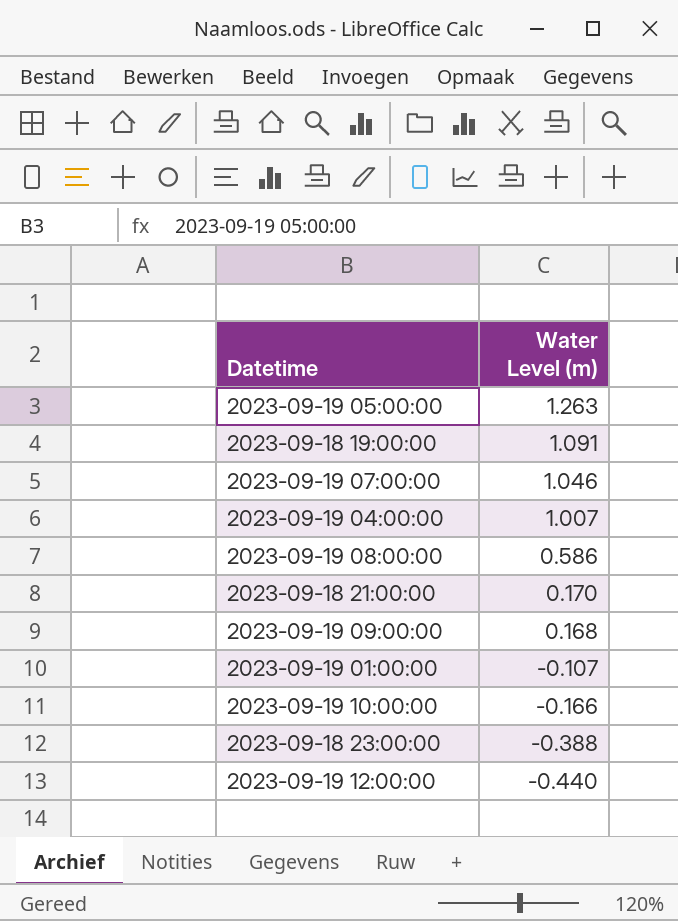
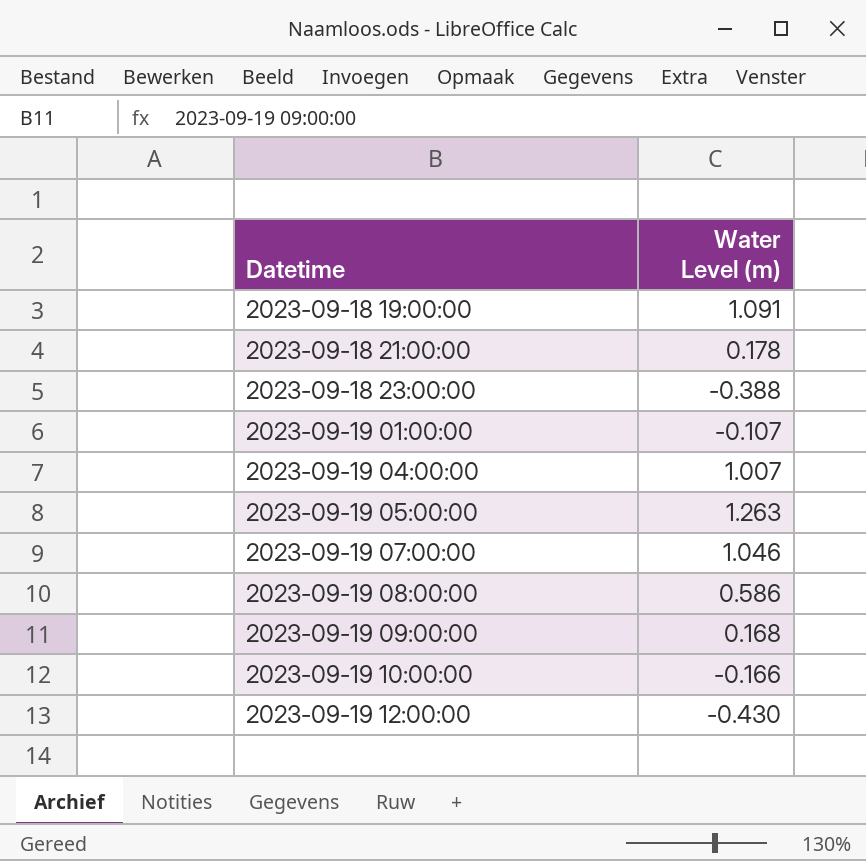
row order: Water Level (m) descending -> Datetime ascending
2023-09-18 21:00:00 | Water Level (m): 0.170 -> 0.178
2023-09-19 12:00:00 | Water Level (m): -0.440 -> -0.430

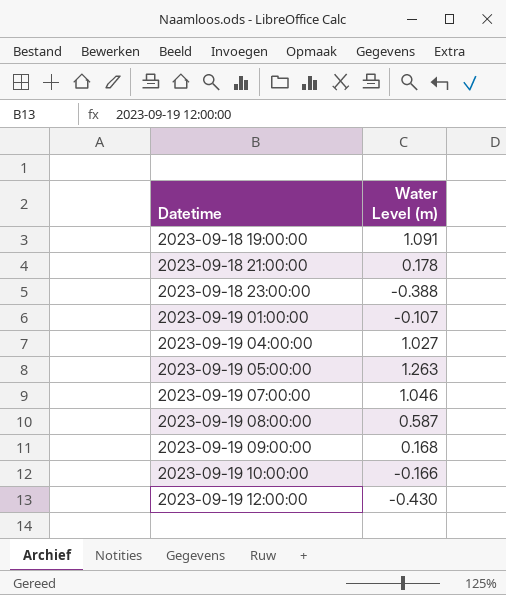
2023-09-19 04:00:00 | Water Level (m): 1.007 -> 1.027
2023-09-19 08:00:00 | Water Level (m): 0.586 -> 0.587

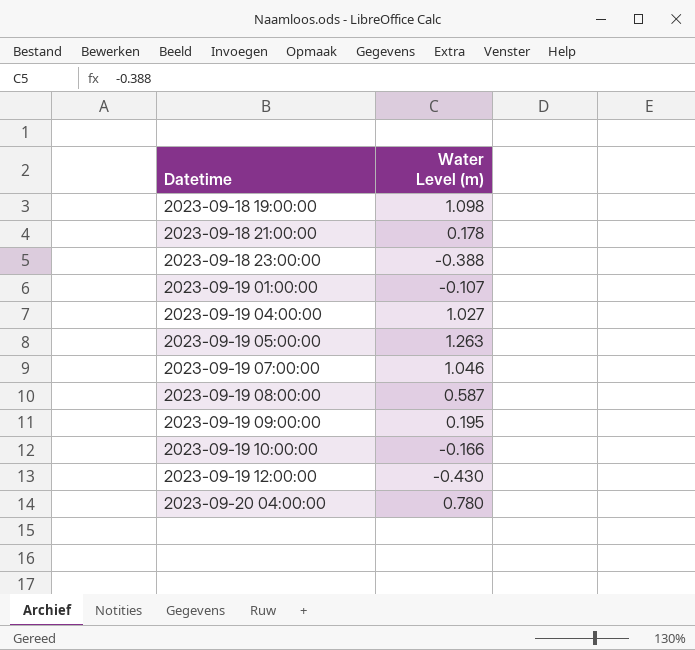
2023-09-18 19:00:00 | Water Level (m): 1.091 -> 1.098
2023-09-19 09:00:00 | Water Level (m): 0.168 -> 0.195
row 2023-09-20 04:00:00: none -> 0.780

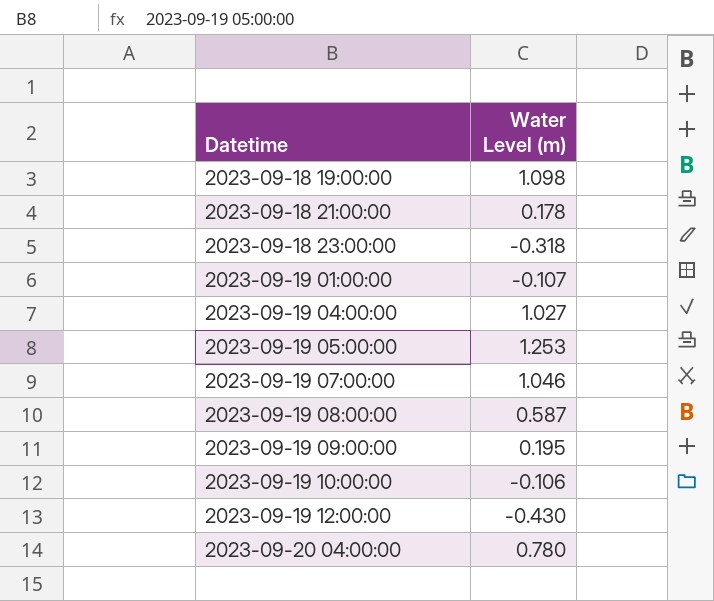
2023-09-18 23:00:00 | Water Level (m): -0.388 -> -0.318
2023-09-19 05:00:00 | Water Level (m): 1.263 -> 1.253
2023-09-19 10:00:00 | Water Level (m): -0.166 -> -0.106

